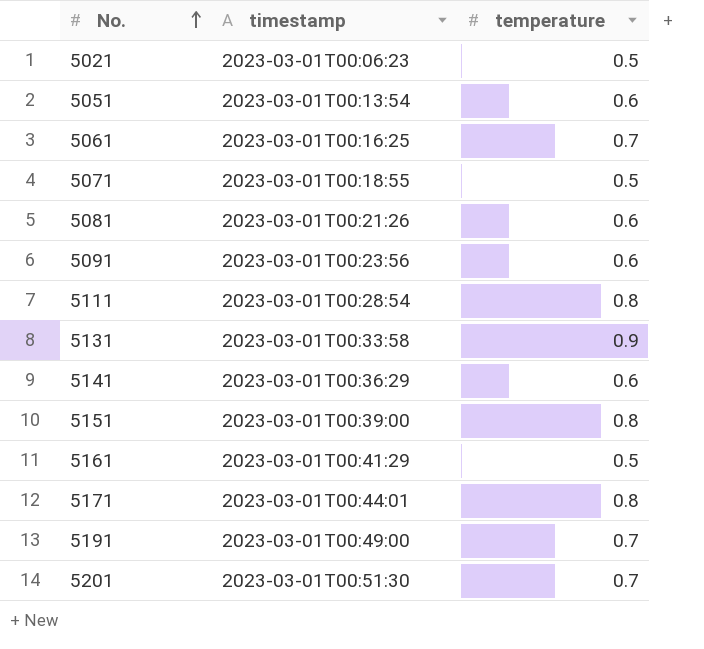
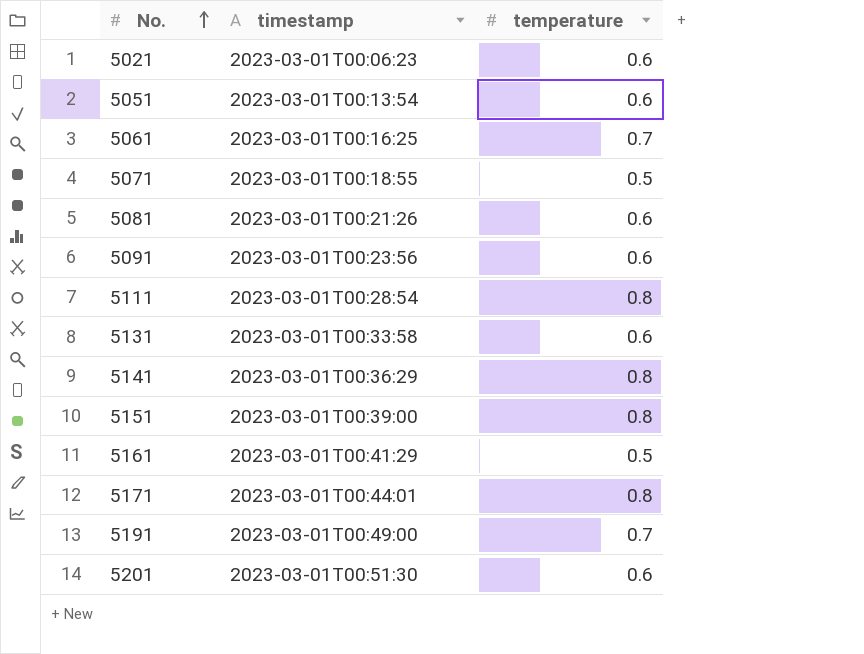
5021 | temperature: 0.5 -> 0.6
5131 | temperature: 0.9 -> 0.6
5141 | temperature: 0.6 -> 0.8
5201 | temperature: 0.7 -> 0.6

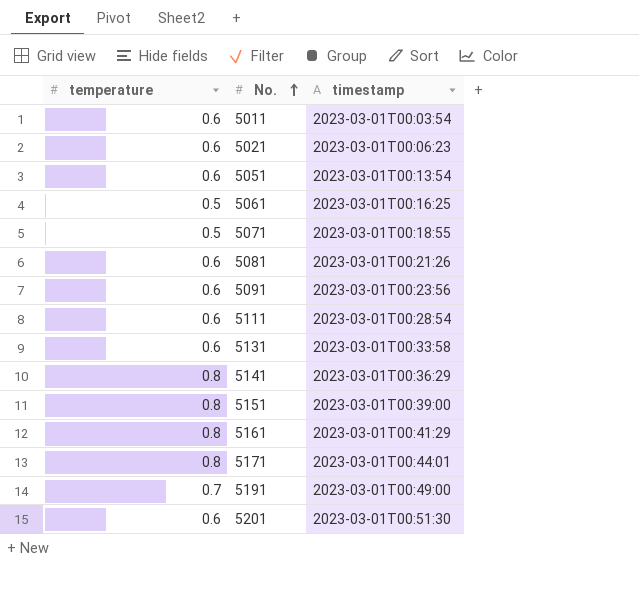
column temperature | position: 3 -> 1
row 5011: none -> 0.6 | 2023-03-01T00:03:54
5061 | temperature: 0.7 -> 0.5
5111 | temperature: 0.8 -> 0.6
5161 | temperature: 0.5 -> 0.8

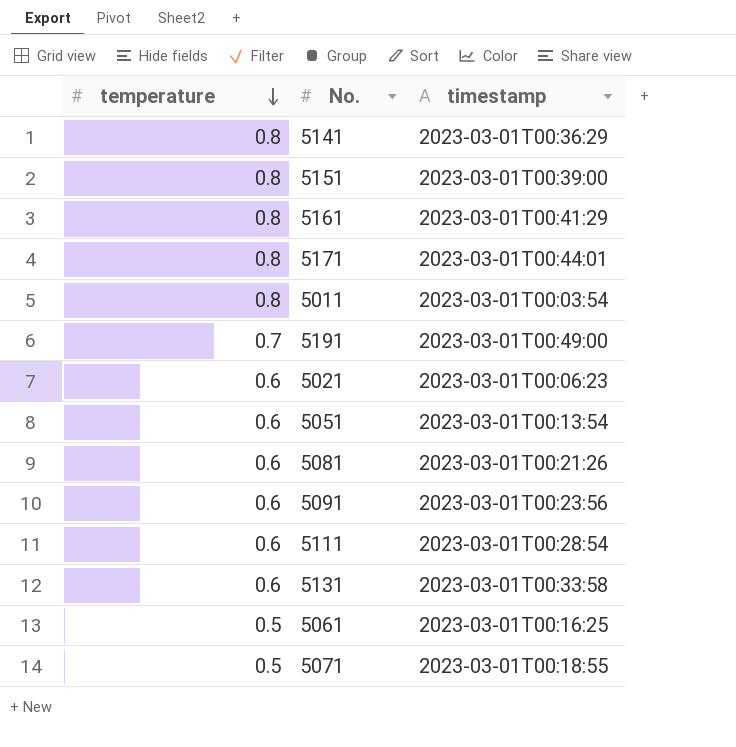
row order: No. ascending -> temperature descending
row 5201: 0.6 | 2023-03-01T00:51:30 -> none
5011 | temperature: 0.6 -> 0.8

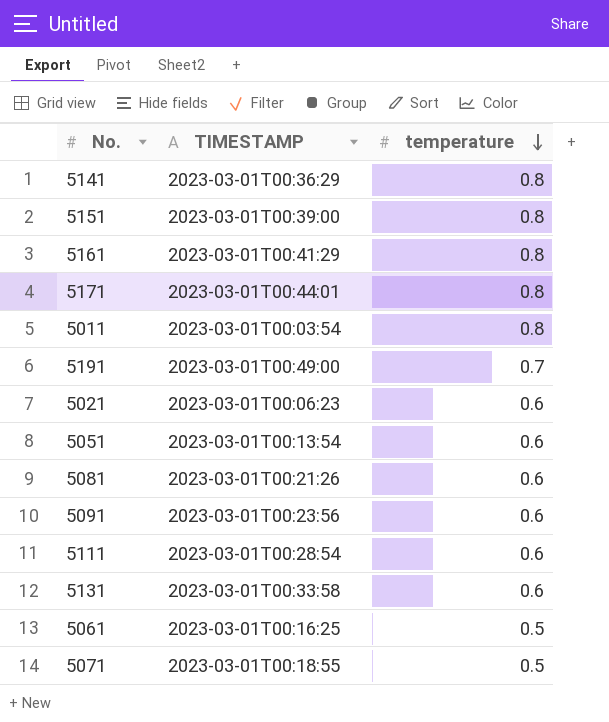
column name: timestamp -> TIMESTAMP
column temperature | position: 1 -> 3

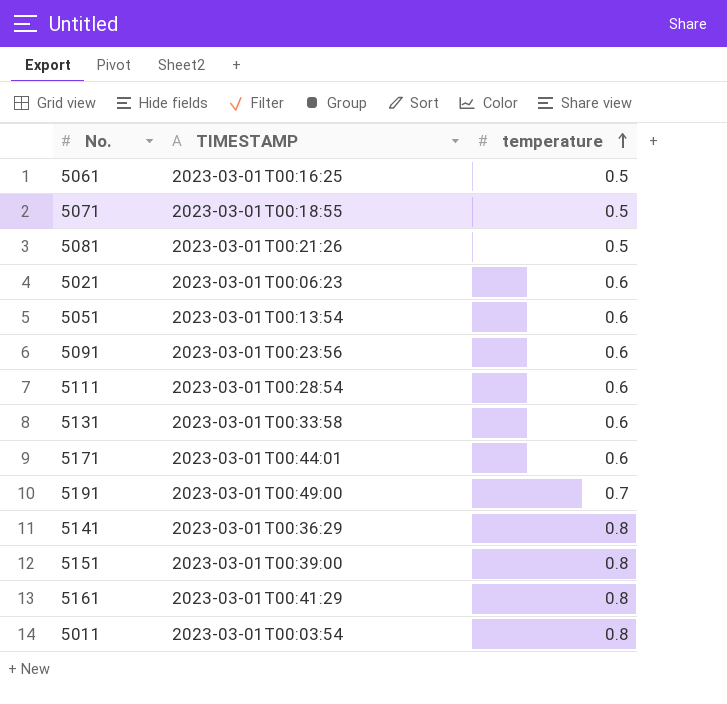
row order: temperature descending -> temperature ascending
5081 | temperature: 0.6 -> 0.5
5171 | temperature: 0.8 -> 0.6

